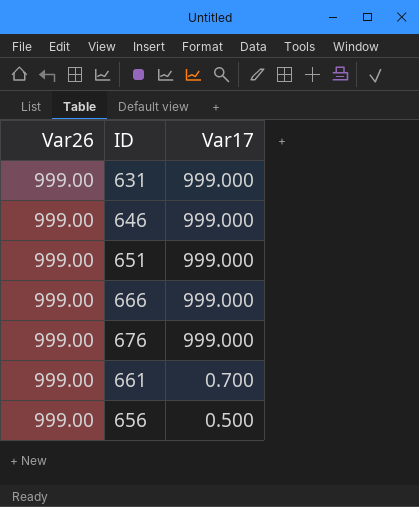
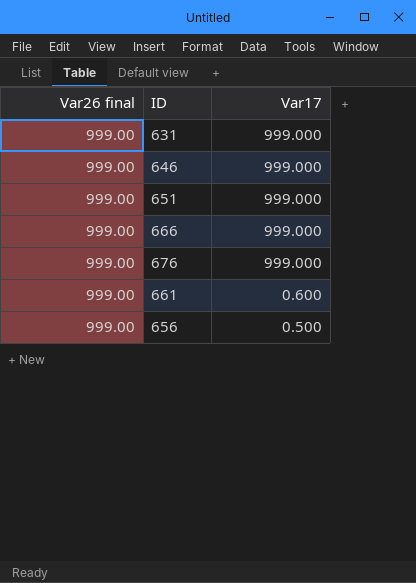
column name: Var26 -> Var26 final
661 | Var17: 0.700 -> 0.600

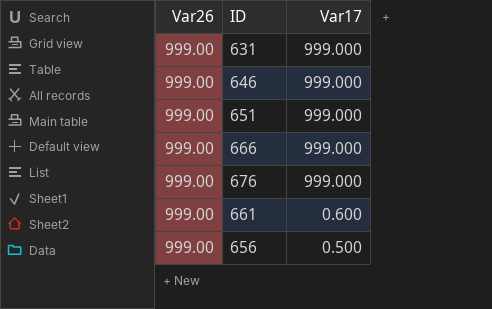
column name: Var26 final -> Var26

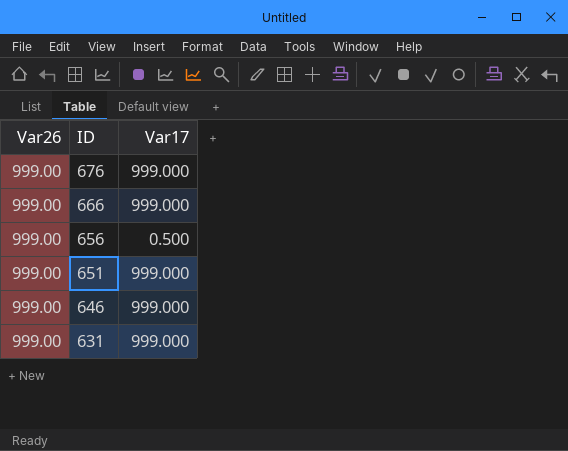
row order: Var17 descending -> ID descending
row 661: 999.00 | 0.600 -> none

